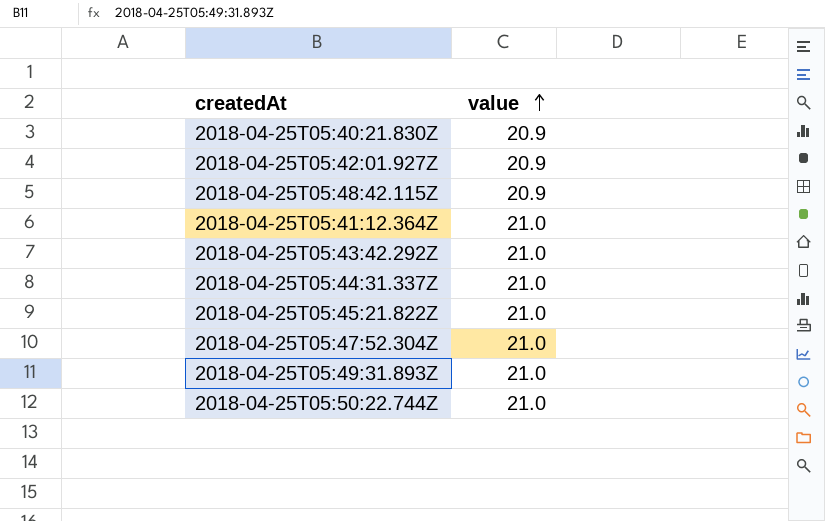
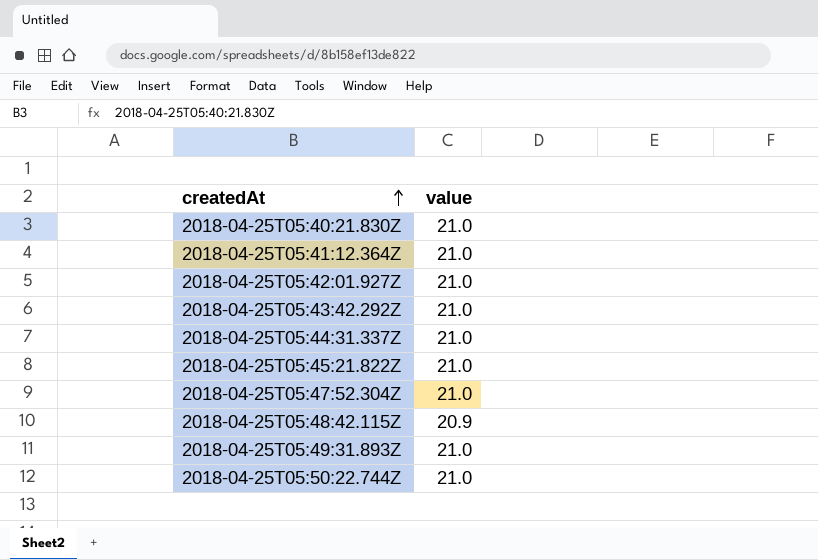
row order: value ascending -> createdAt ascending
2018-04-25T05:40:21.830Z | value: 20.9 -> 21.0
2018-04-25T05:42:01.927Z | value: 20.9 -> 21.0

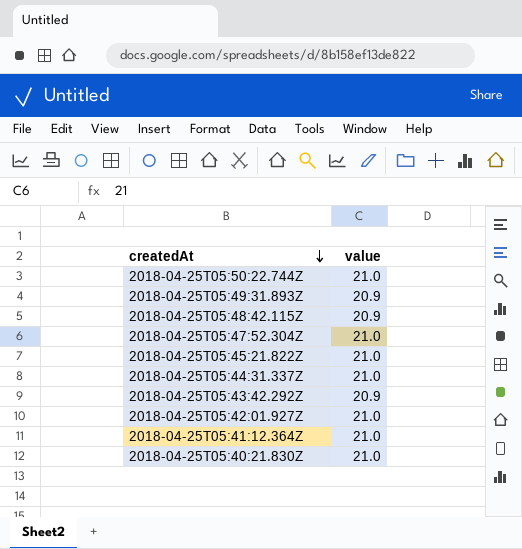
row order: createdAt ascending -> createdAt descending
2018-04-25T05:49:31.893Z | value: 21.0 -> 20.9
2018-04-25T05:43:42.292Z | value: 21.0 -> 20.9

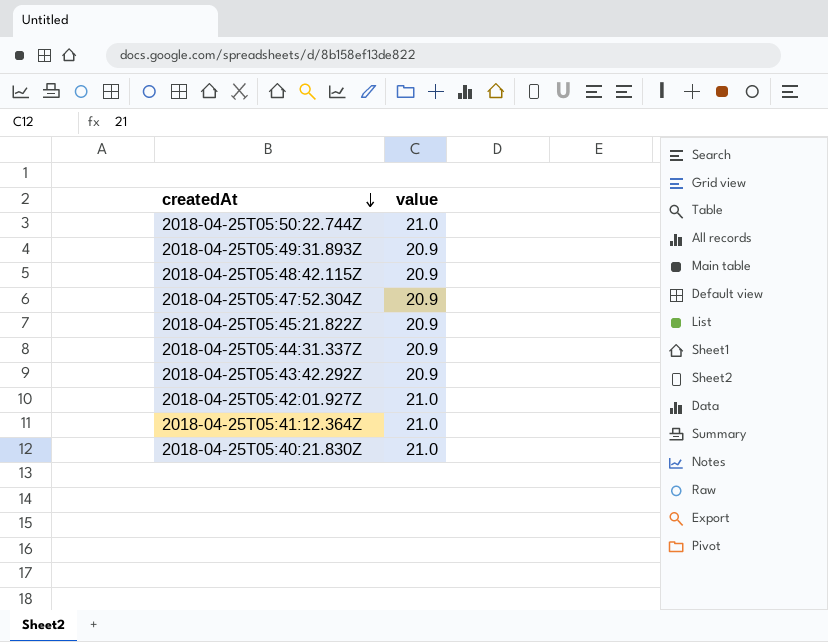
2018-04-25T05:47:52.304Z | value: 21.0 -> 20.9
2018-04-25T05:45:21.822Z | value: 21.0 -> 20.9
2018-04-25T05:44:31.337Z | value: 21.0 -> 20.9

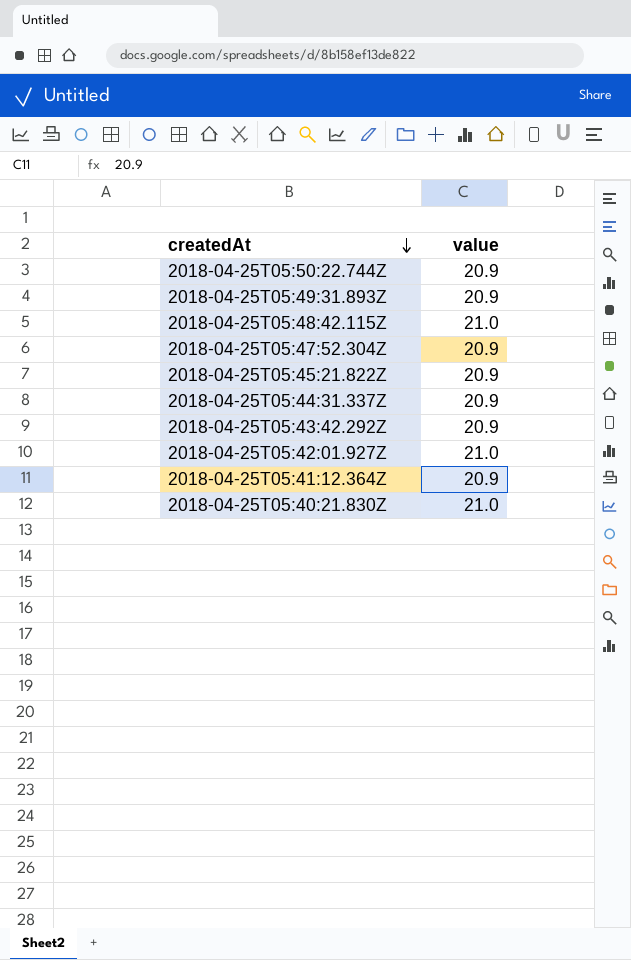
2018-04-25T05:50:22.744Z | value: 21.0 -> 20.9
2018-04-25T05:48:42.115Z | value: 20.9 -> 21.0
2018-04-25T05:41:12.364Z | value: 21.0 -> 20.9

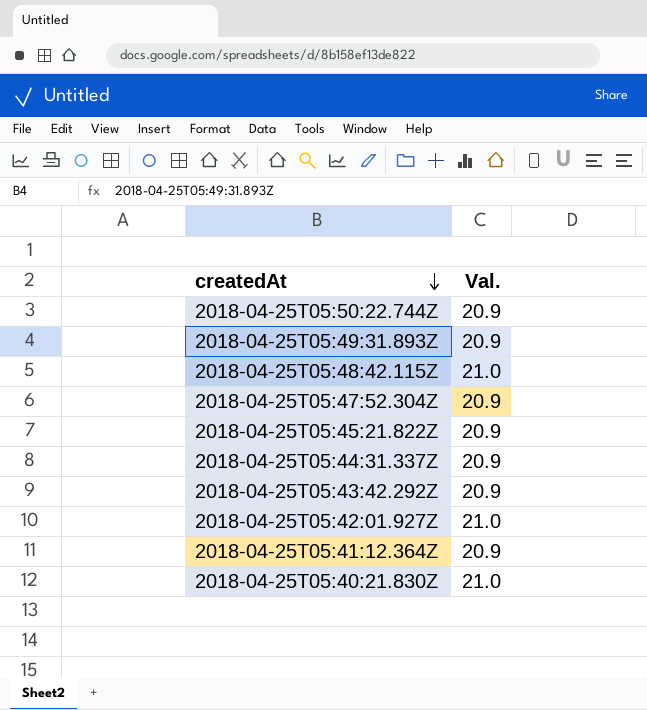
column name: value -> Val.

